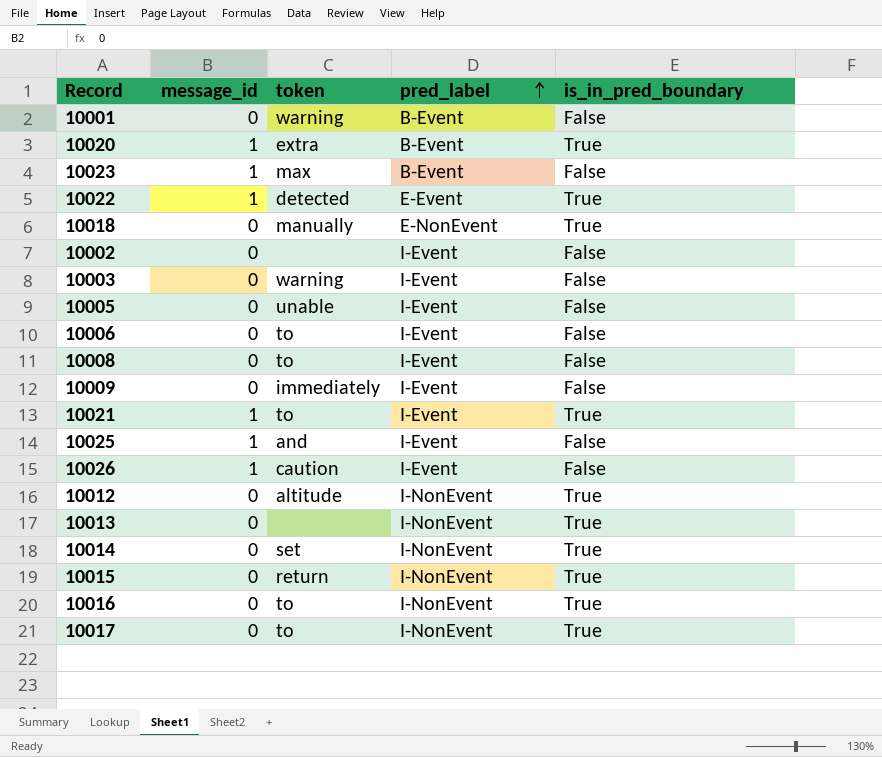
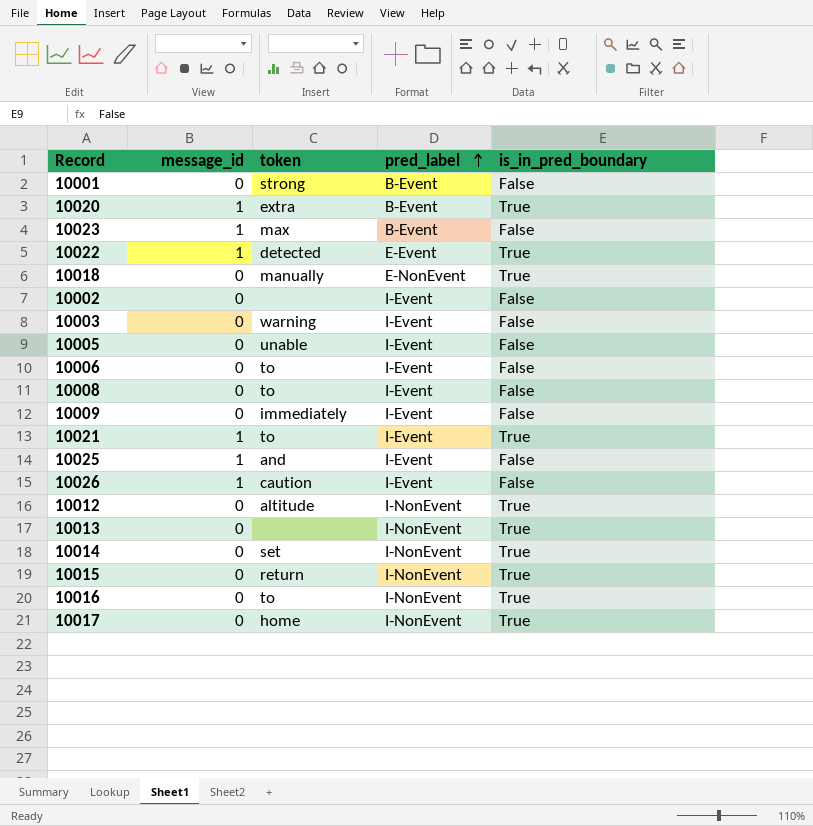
10001 | token: warning -> strong
10017 | token: to -> home

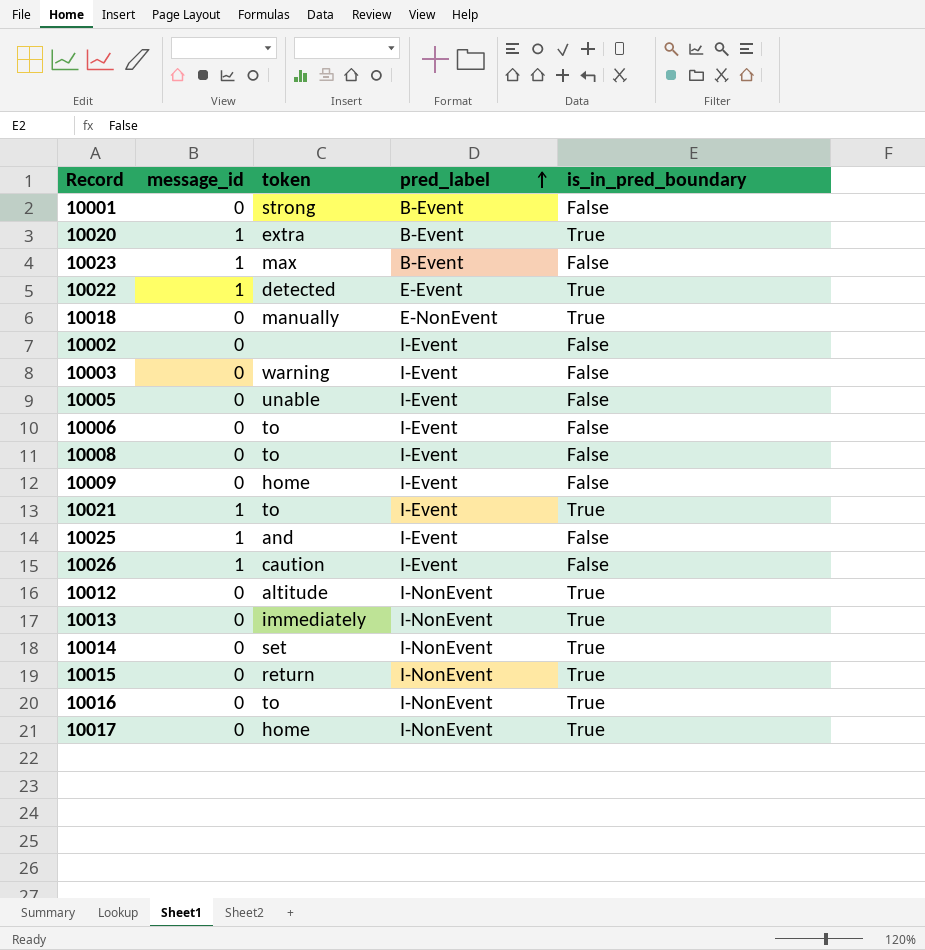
10009 | token: immediately -> home
10013 | token: none -> immediately

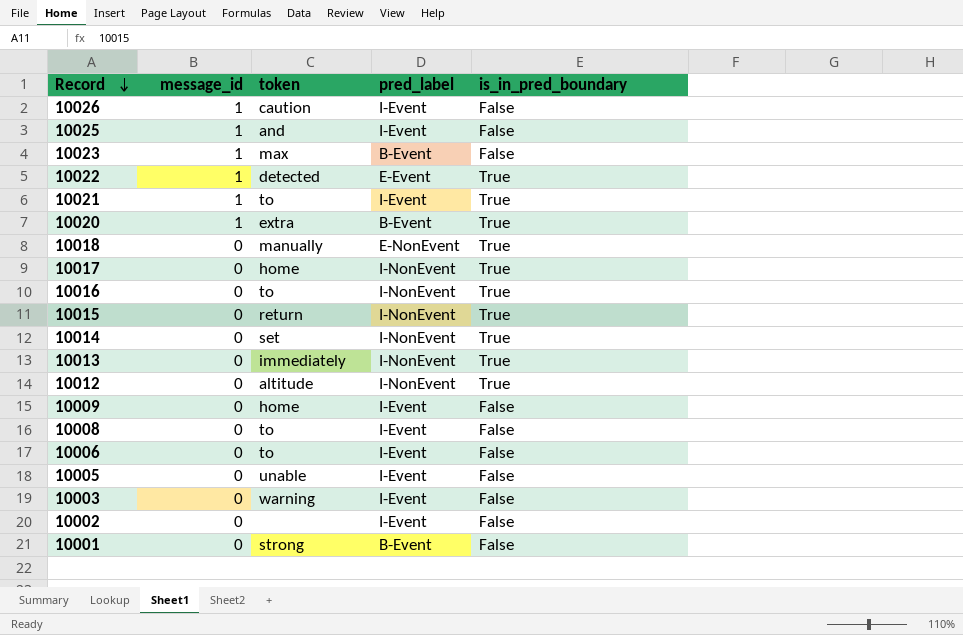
row order: pred_label ascending -> Record descending

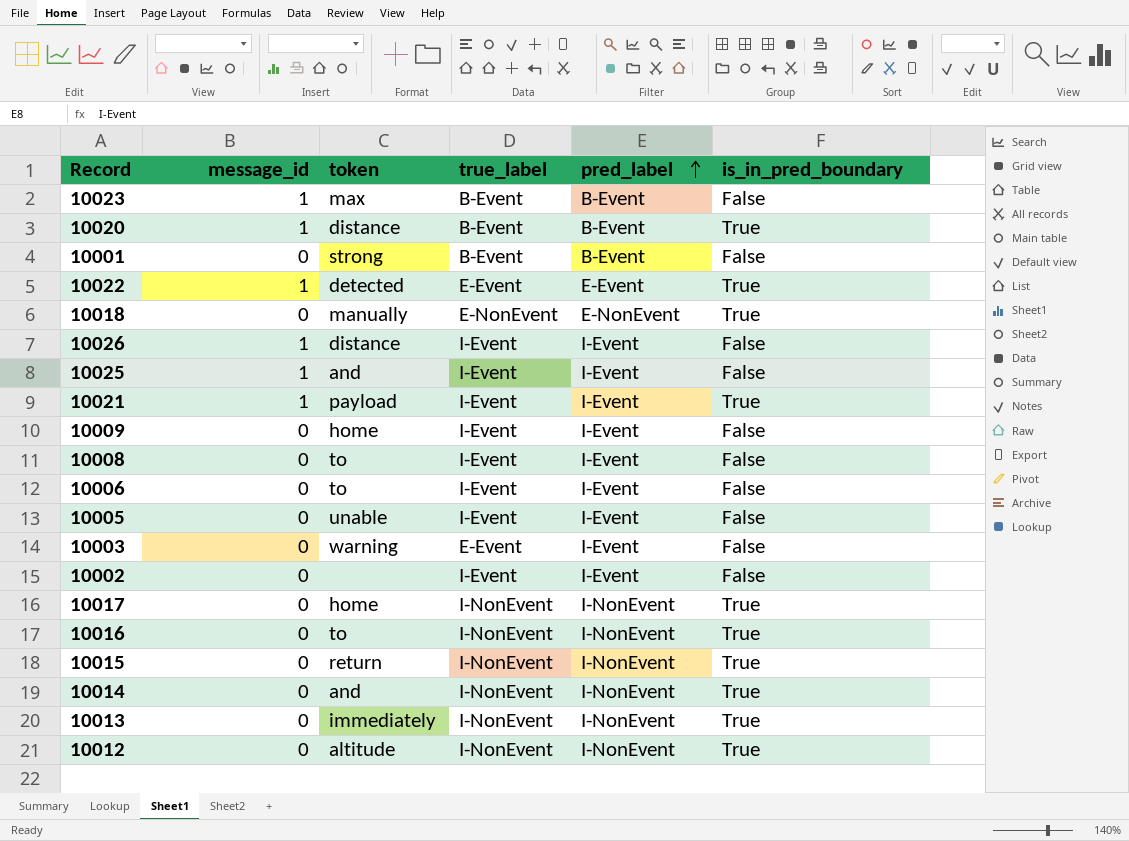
row order: Record descending -> pred_label ascending
column true_label | position: none -> 4
10020 | token: extra -> distance
10026 | token: caution -> distance
10021 | token: to -> payload
10014 | token: set -> and

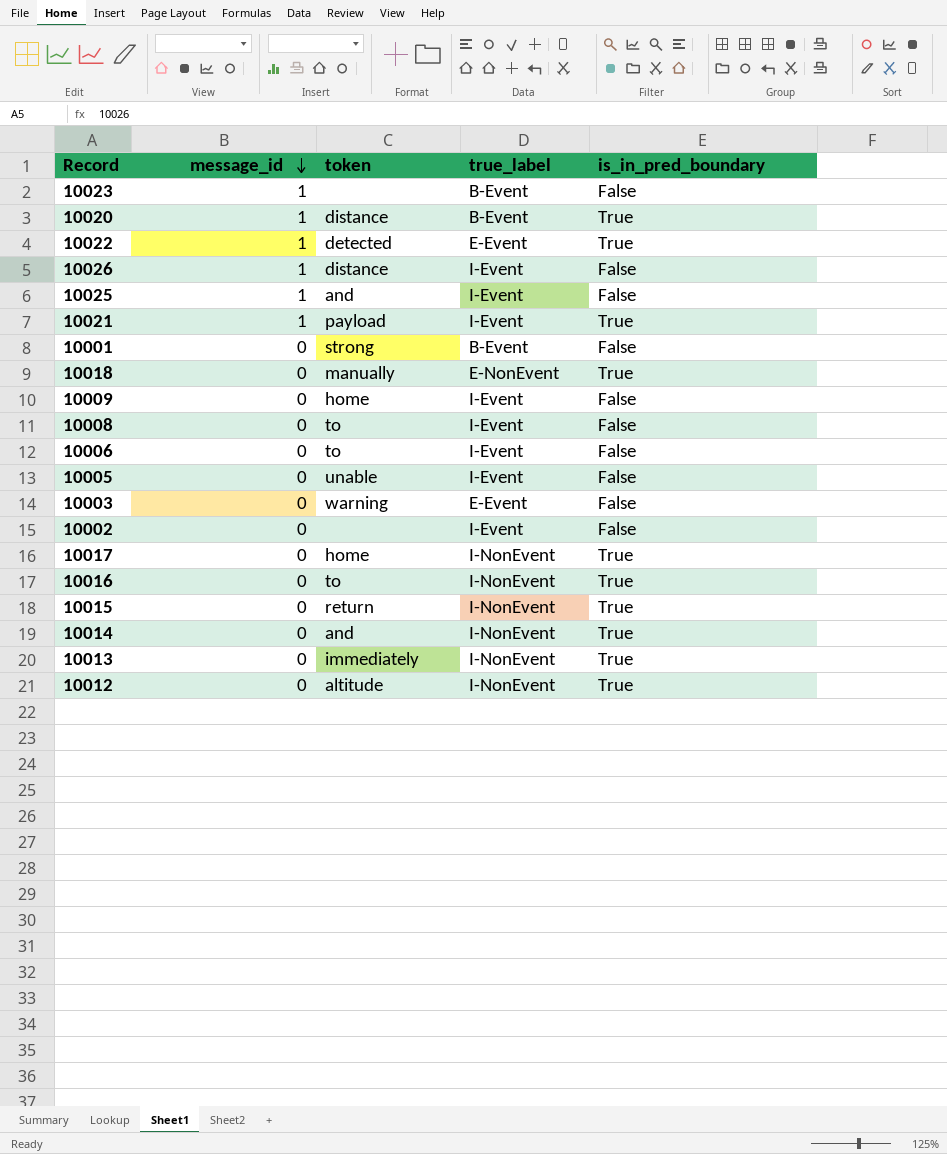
row order: pred_label ascending -> message_id descending
column pred_label | position: 5 -> none
10023 | token: max -> none

